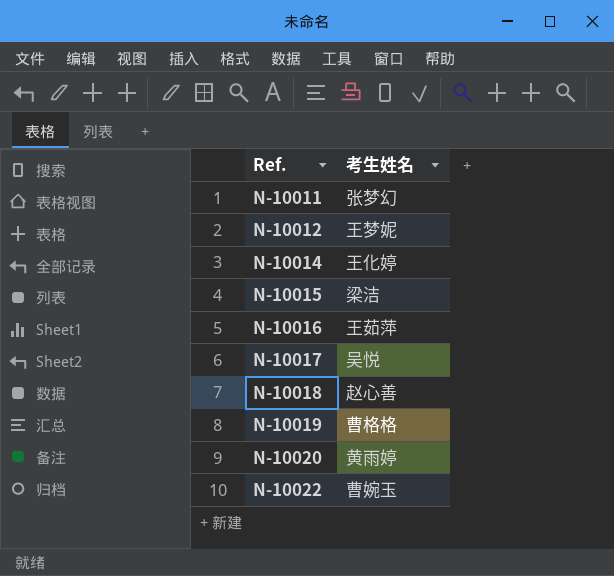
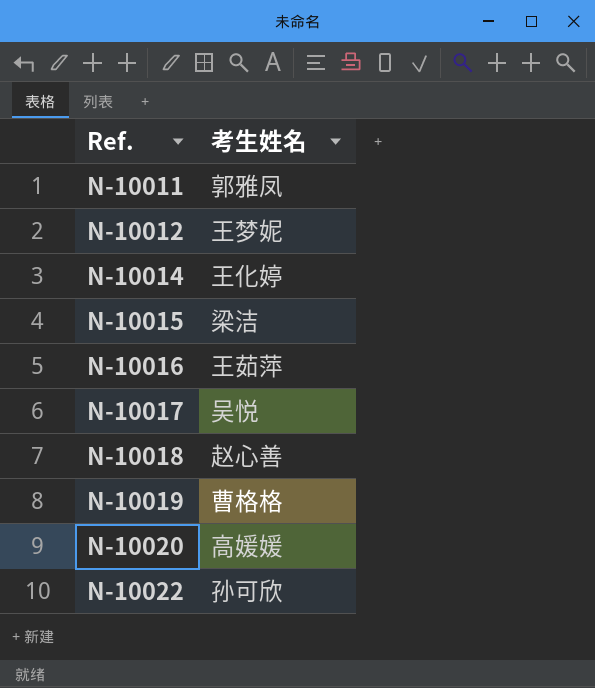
N-10011 | 考生姓名: 张梦幻 -> 郭雅凤
N-10020 | 考生姓名: 黄雨婷 -> 高媛媛
N-10022 | 考生姓名: 曹婉玉 -> 孙可欣

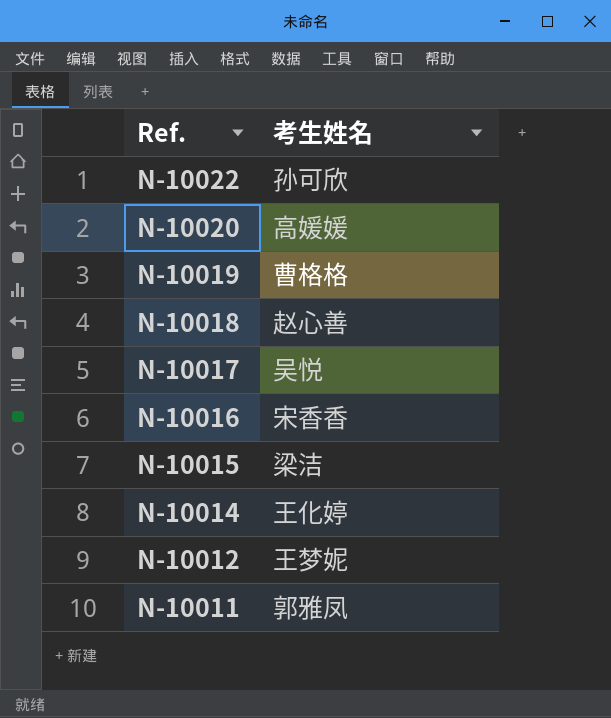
row order: Ref. ascending -> Ref. descending
N-10016 | 考生姓名: 王茹萍 -> 宋香香

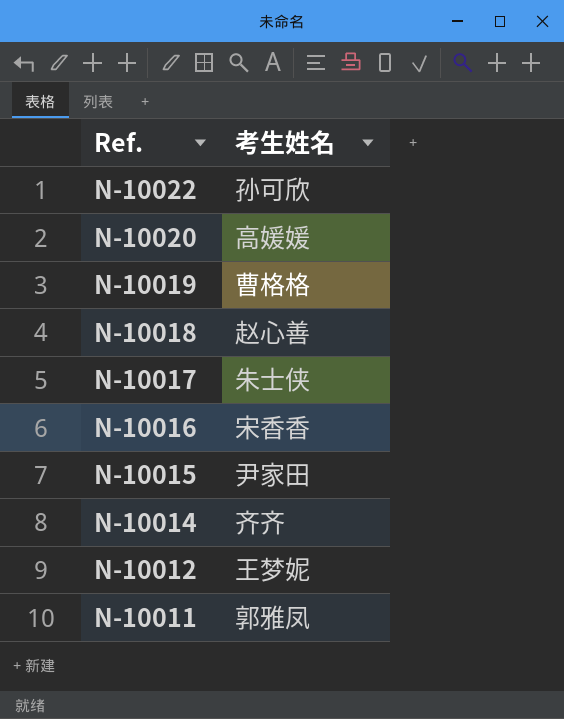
N-10017 | 考生姓名: 吴悦 -> 朱士侠
N-10015 | 考生姓名: 梁洁 -> 尹家田
N-10014 | 考生姓名: 王化婷 -> 齐齐

